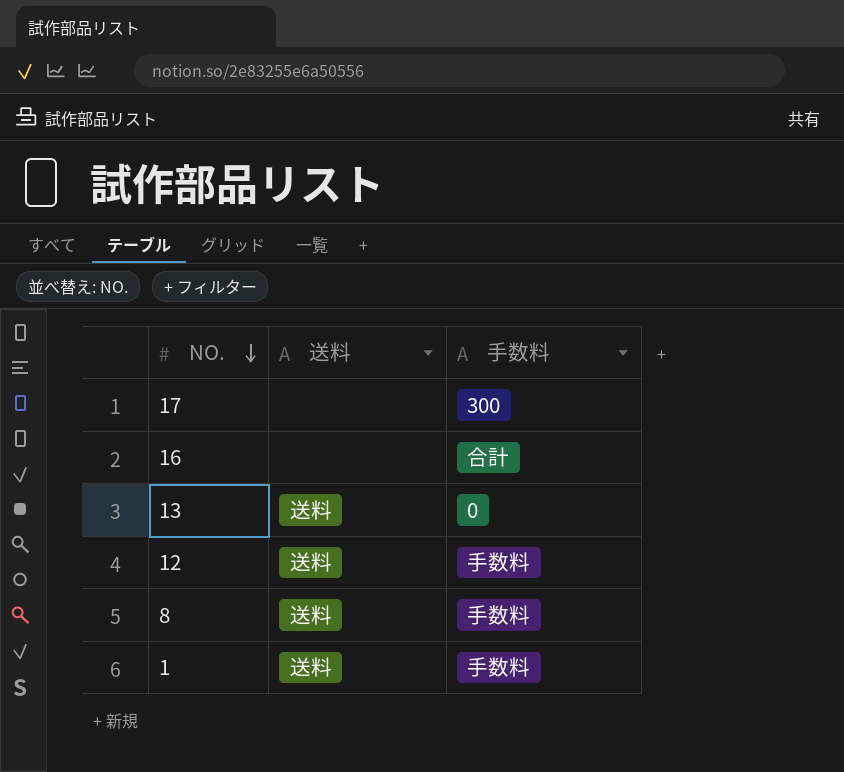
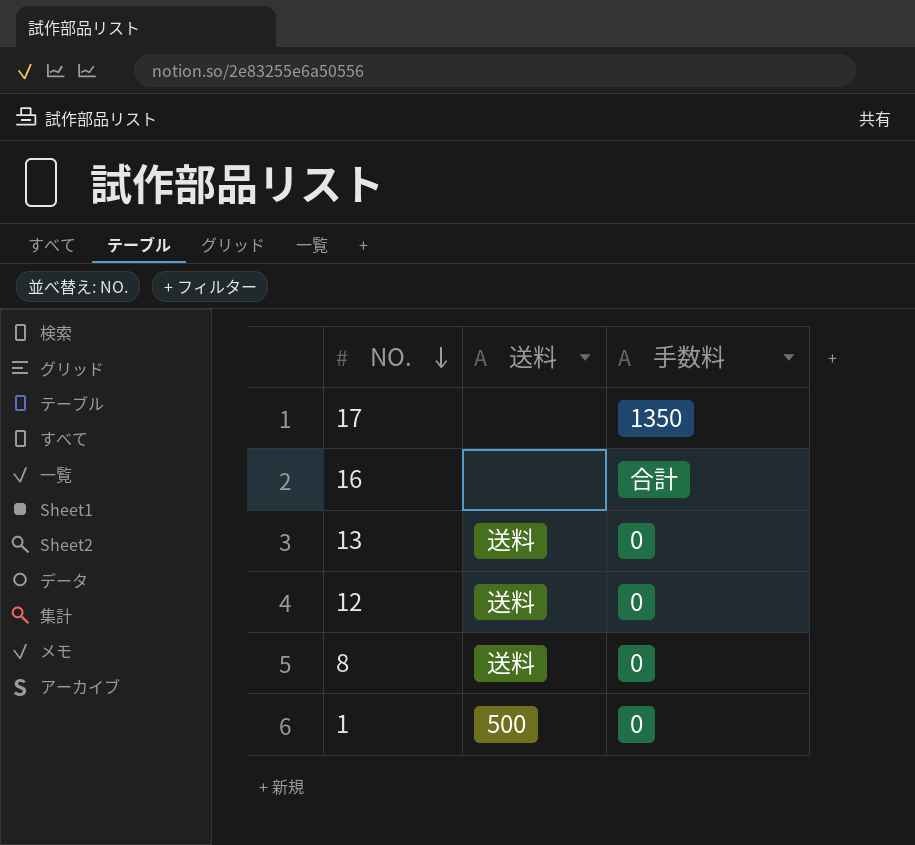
17 | 手数料: 300 -> 1350
12 | 手数料: 手数料 -> 0
8 | 手数料: 手数料 -> 0
1 | 送料: 送料 -> 500
1 | 手数料: 手数料 -> 0

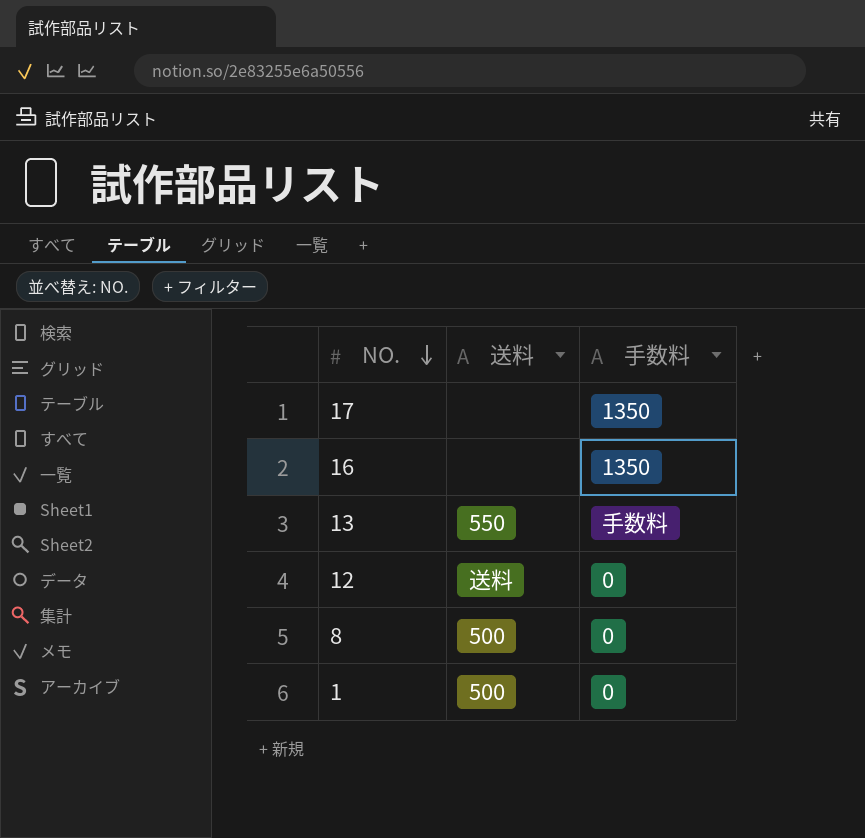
16 | 手数料: 合計 -> 1350
13 | 送料: 送料 -> 550
13 | 手数料: 0 -> 手数料
8 | 送料: 送料 -> 500

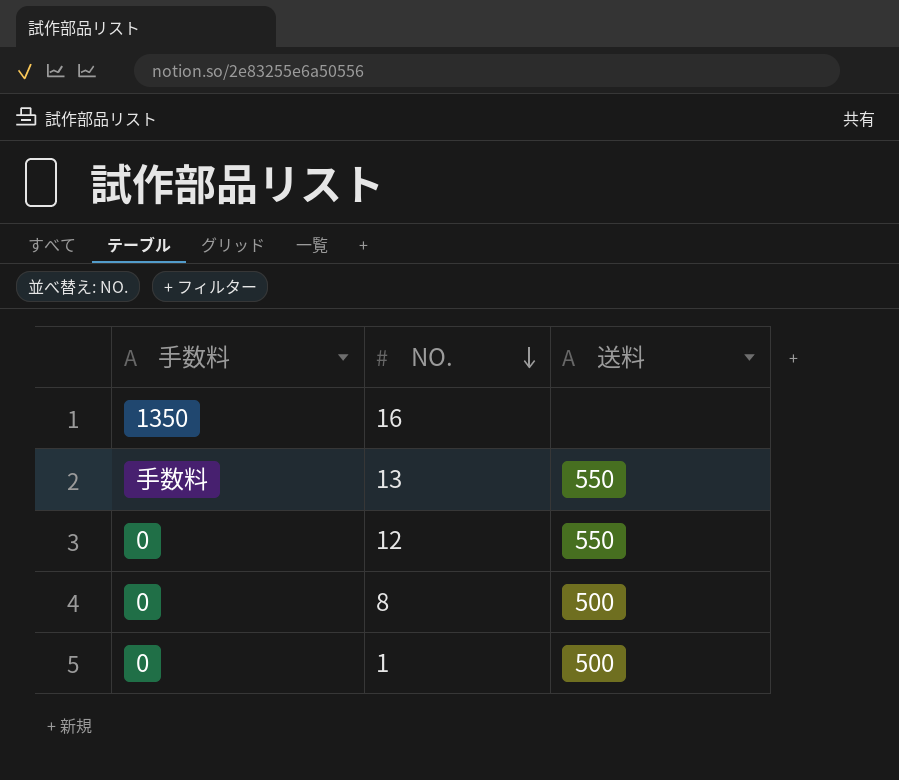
column 手数料 | position: 3 -> 1
row 17: none | 1350 -> none
12 | 送料: 送料 -> 550

